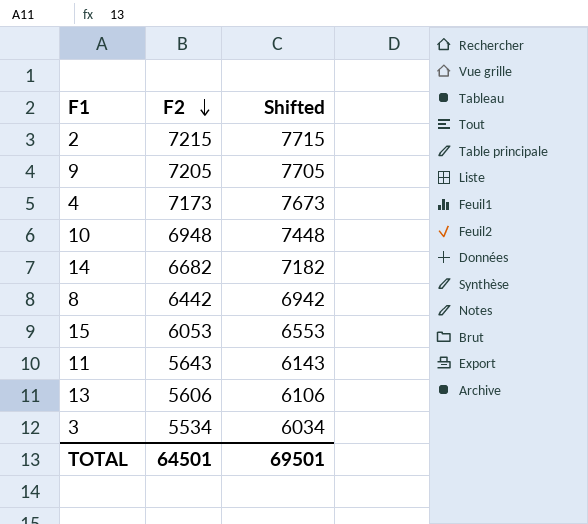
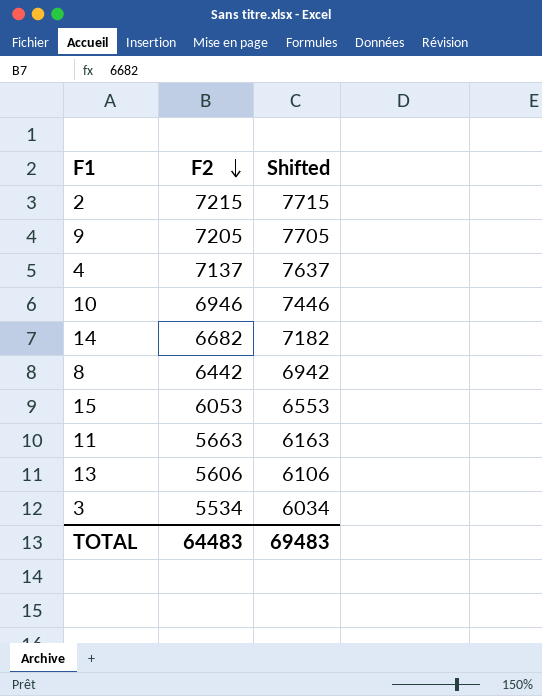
4 | F2: 7173 -> 7137
4 | Shifted: 7673 -> 7637
10 | F2: 6948 -> 6946
10 | Shifted: 7448 -> 7446
11 | F2: 5643 -> 5663
11 | Shifted: 6143 -> 6163
TOTAL | F2: 64501 -> 64483
TOTAL | Shifted: 69501 -> 69483

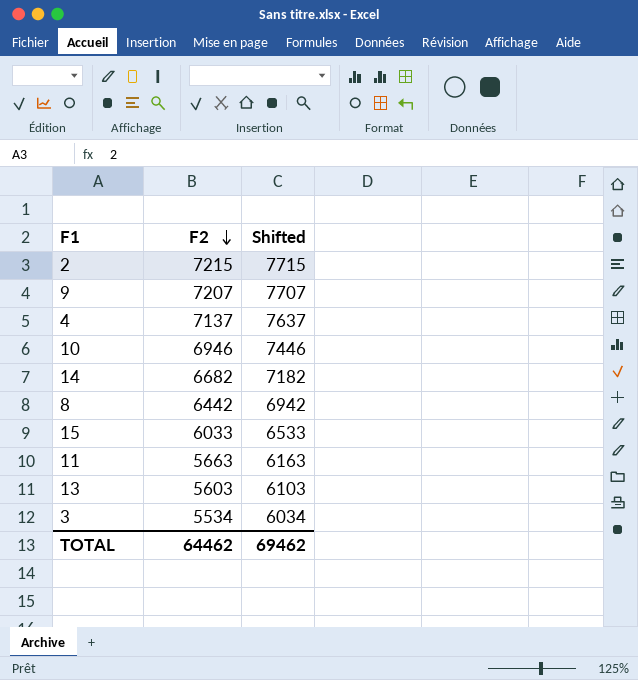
9 | F2: 7205 -> 7207
9 | Shifted: 7705 -> 7707
15 | F2: 6053 -> 6033
15 | Shifted: 6553 -> 6533
13 | F2: 5606 -> 5603
13 | Shifted: 6106 -> 6103
TOTAL | F2: 64483 -> 64462
TOTAL | Shifted: 69483 -> 69462

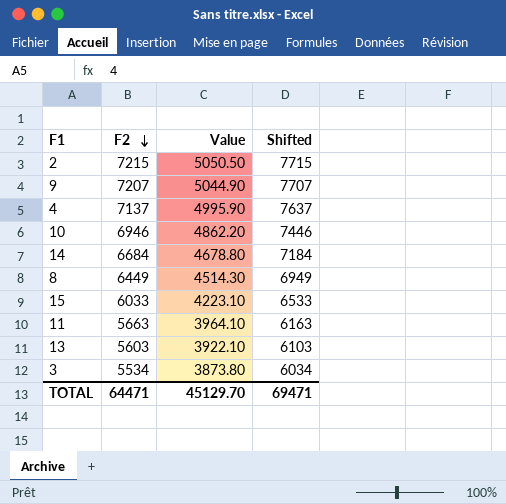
column Value | formula: none -> [F2] * 0.7
14 | F2: 6682 -> 6684
14 | Shifted: 7182 -> 7184
8 | F2: 6442 -> 6449
8 | Shifted: 6942 -> 6949
TOTAL | F2: 64462 -> 64471
TOTAL | Shifted: 69462 -> 69471

